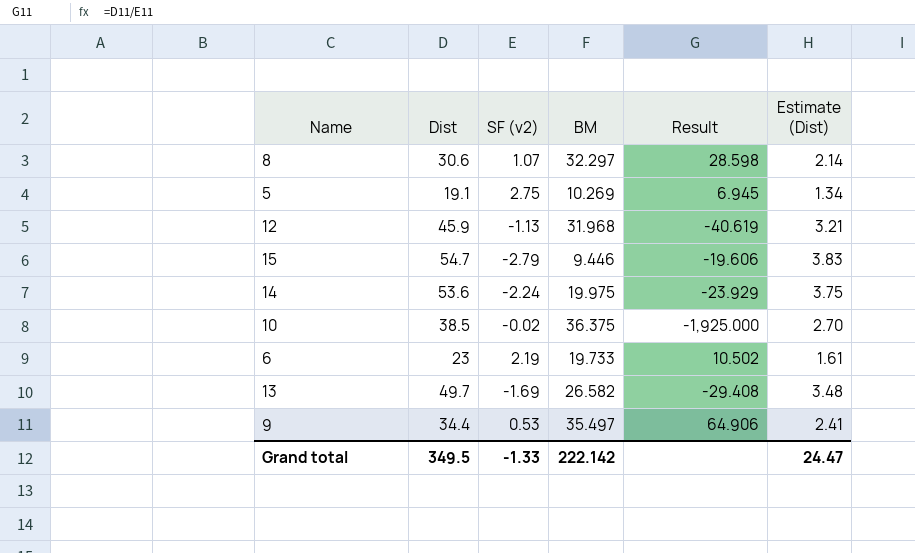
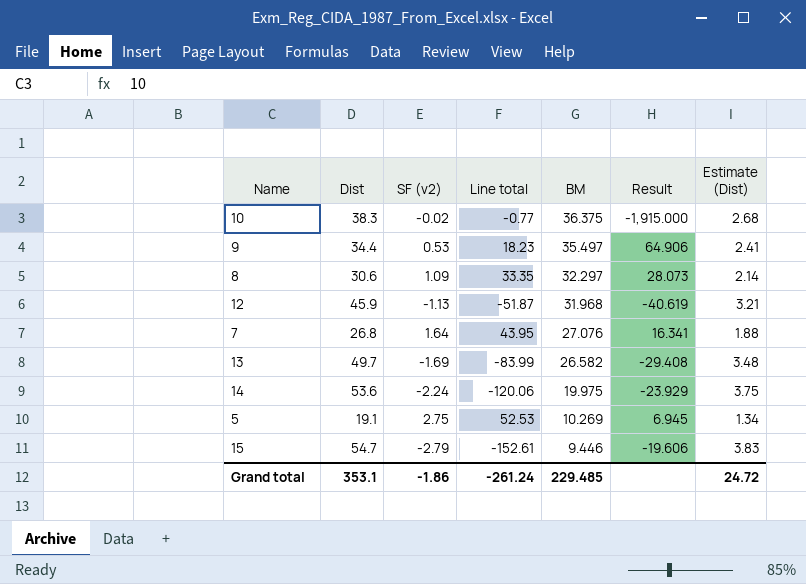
row order: none -> BM descending
column Line total | formula: none -> [Dist] * [SF (v2)]
row 6: 23 | 2.19 | 19.733 | 10.502 | 1.61 -> none
10 | Dist: 38.5 -> 38.3
10 | Result: -1,925.000 -> -1,915.000
10 | Estimate (Dist): 2.70 -> 2.68
8 | SF (v2): 1.07 -> 1.09
8 | Result: 28.598 -> 28.073
row 7: none -> 26.8 | 1.64 | 43.95 | 27.076 | 16.341 | 1.88
Grand total | Dist: 349.5 -> 353.1
Grand total | SF (v2): -1.33 -> -1.86
Grand total | BM: 222.142 -> 229.485
Grand total | Estimate (Dist): 24.47 -> 24.72

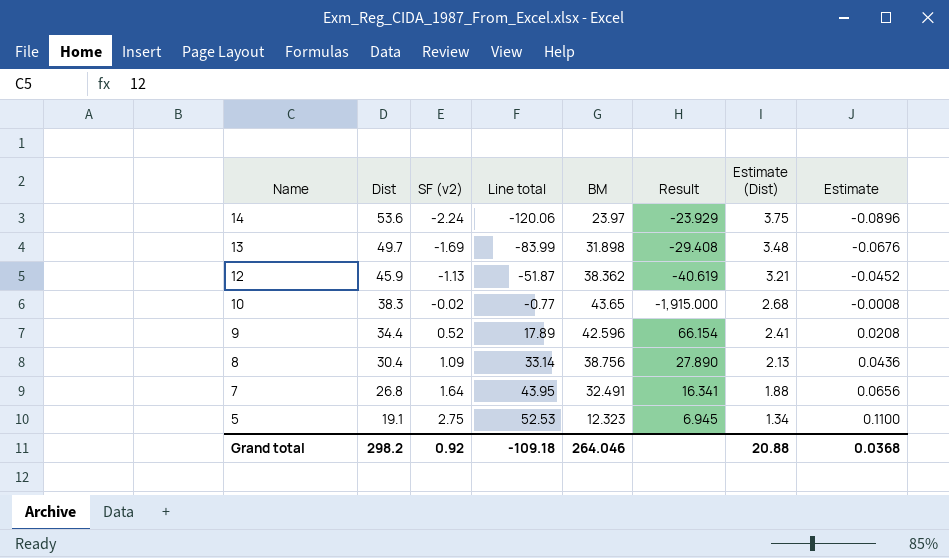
row order: BM descending -> Name descending
column Estimate | formula: none -> [SF (v2)] * 0.04
row 15: 54.7 | -2.79 | -152.61 | 9.446 | -19.606 | 3.83 -> none
14 | BM: 19.975 -> 23.97
13 | BM: 26.582 -> 31.898
12 | BM: 31.968 -> 38.362
10 | BM: 36.375 -> 43.65
9 | SF (v2): 0.53 -> 0.52
9 | Line total: 18.23 -> 17.89
9 | BM: 35.497 -> 42.596
9 | Result: 64.906 -> 66.154
8 | Dist: 30.6 -> 30.4
8 | Line total: 33.35 -> 33.14
8 | BM: 32.297 -> 38.756
8 | Result: 28.073 -> 27.890
8 | Estimate (Dist): 2.14 -> 2.13
7 | BM: 27.076 -> 32.491
5 | BM: 10.269 -> 12.323
Grand total | Dist: 353.1 -> 298.2
Grand total | SF (v2): -1.86 -> 0.92
Grand total | Line total: -261.24 -> -109.18
Grand total | BM: 229.485 -> 264.046
Grand total | Estimate (Dist): 24.72 -> 20.88

